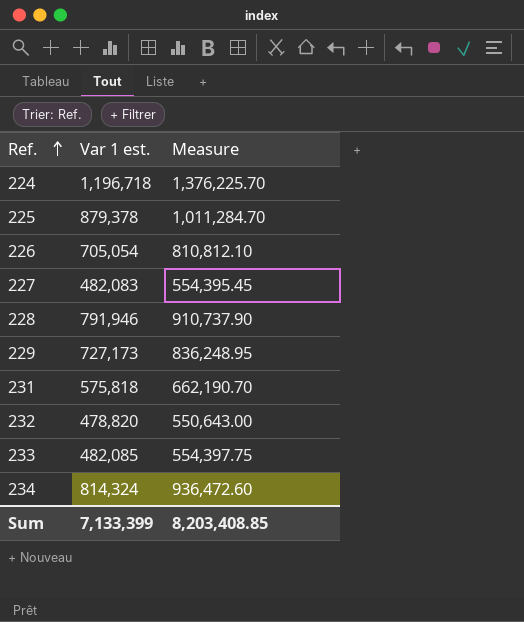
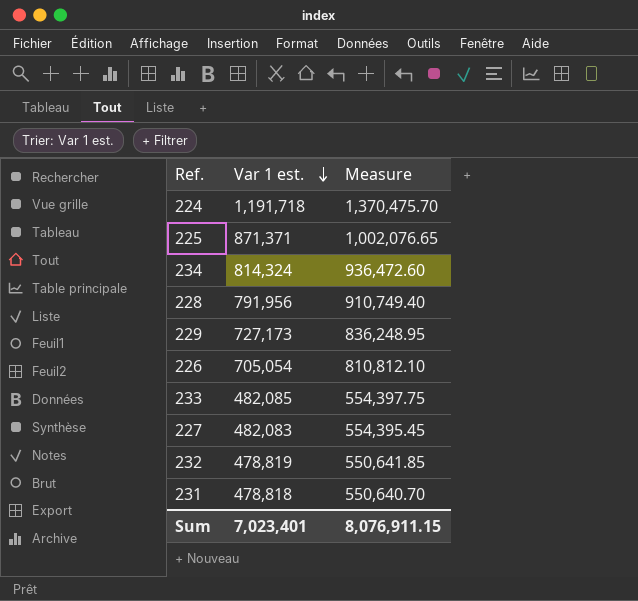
row order: Ref. ascending -> Var 1 est. descending
224 | Var 1 est.: 1,196,718 -> 1,191,718
224 | Measure: 1,376,225.70 -> 1,370,475.70
225 | Var 1 est.: 879,378 -> 871,371
225 | Measure: 1,011,284.70 -> 1,002,076.65
228 | Var 1 est.: 791,946 -> 791,956
228 | Measure: 910,737.90 -> 910,749.40
232 | Var 1 est.: 478,820 -> 478,819
232 | Measure: 550,643.00 -> 550,641.85
231 | Var 1 est.: 575,818 -> 478,818
231 | Measure: 662,190.70 -> 550,640.70
Sum | Var 1 est.: 7,133,399 -> 7,023,401
Sum | Measure: 8,203,408.85 -> 8,076,911.15

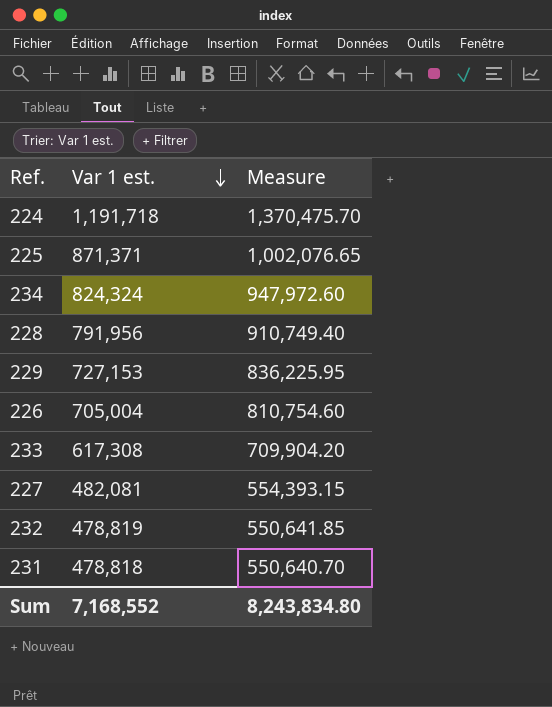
234 | Var 1 est.: 814,324 -> 824,324
234 | Measure: 936,472.60 -> 947,972.60
229 | Var 1 est.: 727,173 -> 727,153
229 | Measure: 836,248.95 -> 836,225.95
226 | Var 1 est.: 705,054 -> 705,004
226 | Measure: 810,812.10 -> 810,754.60
233 | Var 1 est.: 482,085 -> 617,308
233 | Measure: 554,397.75 -> 709,904.20
227 | Var 1 est.: 482,083 -> 482,081
227 | Measure: 554,395.45 -> 554,393.15
Sum | Var 1 est.: 7,023,401 -> 7,168,552
Sum | Measure: 8,076,911.15 -> 8,243,834.80

